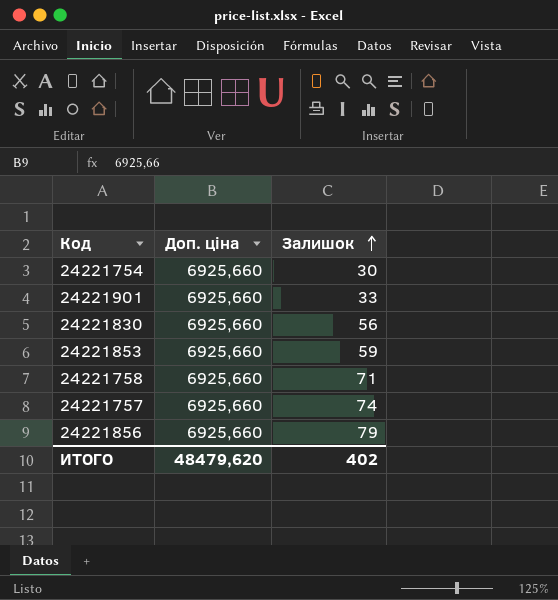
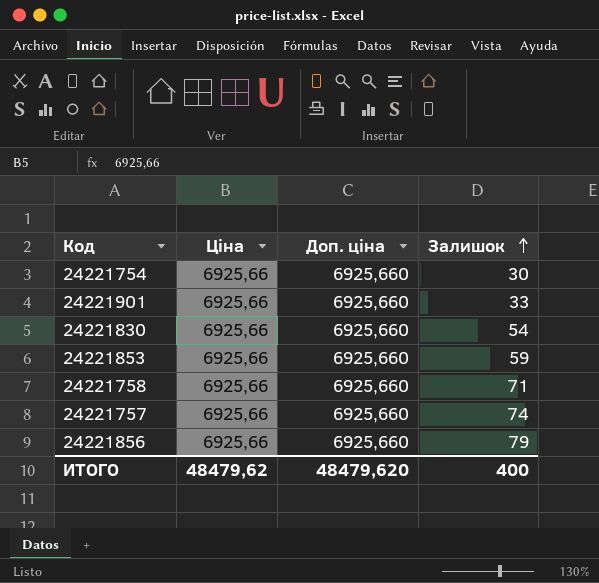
column Ціна | position: none -> 2
24221830 | Залишок: 56 -> 54
ИТОГО | Залишок: 402 -> 400

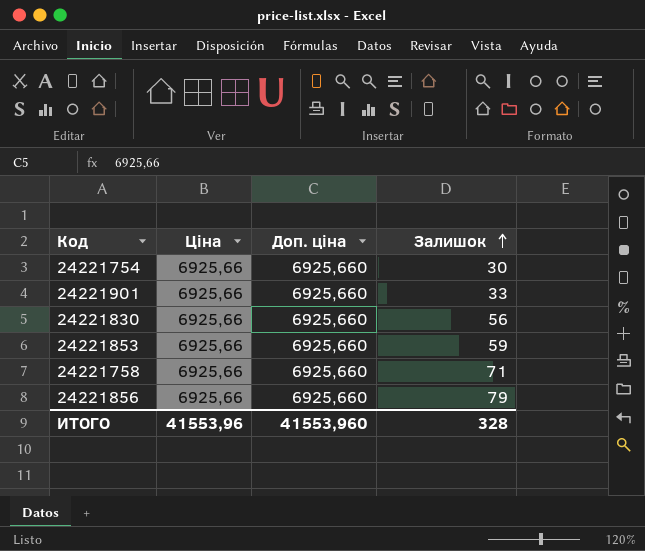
row 24221757: 6925,66 | 6925,660 | 74 -> none
24221830 | Залишок: 54 -> 56
ИТОГО | Ціна: 48479,62 -> 41553,96
ИТОГО | Доп. ціна: 48479,620 -> 41553,960
ИТОГО | Залишок: 400 -> 328

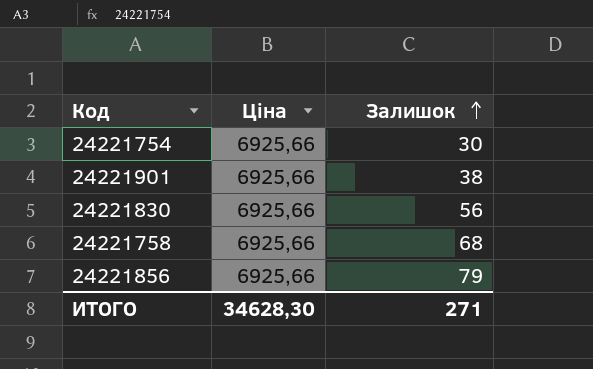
column Доп. ціна | position: 3 -> none
row 24221853: 6925,66 | 6925,660 | 59 -> none
24221901 | Залишок: 33 -> 38
24221758 | Залишок: 71 -> 68
ИТОГО | Ціна: 41553,96 -> 34628,30
ИТОГО | Залишок: 328 -> 271

